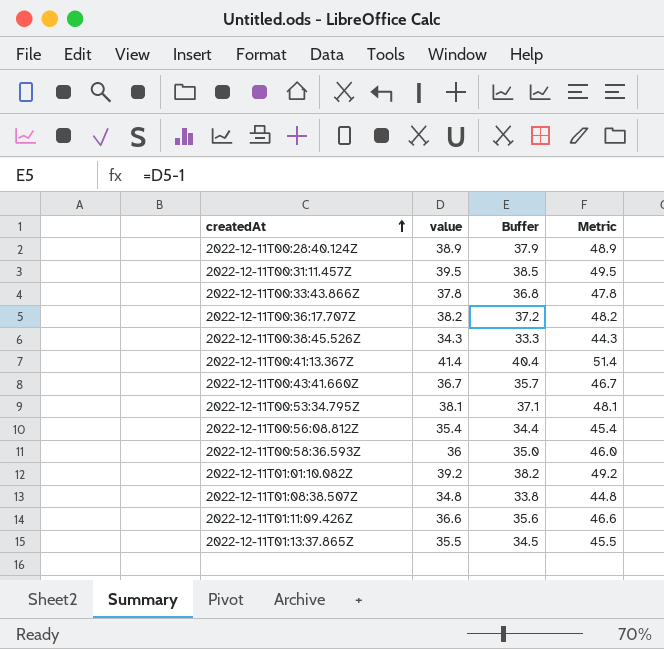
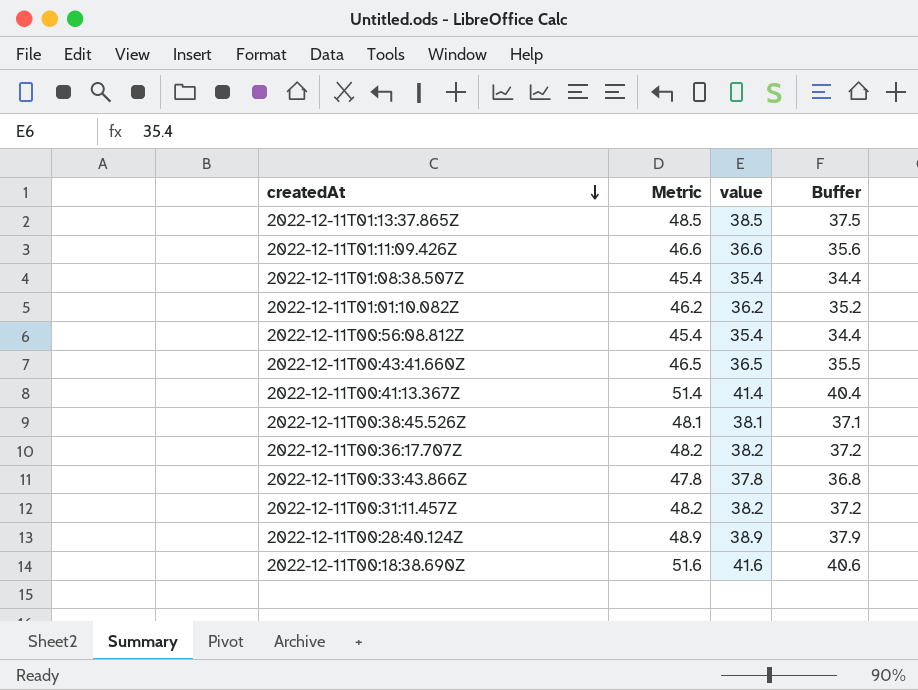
row order: createdAt ascending -> createdAt descending
column Metric | position: 4 -> 2
row 2022-12-11T00:53:34.795Z: 38.1 | 37.1 | 48.1 -> none
row 2022-12-11T00:58:36.593Z: 36 | 35.0 | 46.0 -> none
2022-12-11T01:13:37.865Z | Metric: 45.5 -> 48.5
2022-12-11T01:13:37.865Z | value: 35.5 -> 38.5
2022-12-11T01:13:37.865Z | Buffer: 34.5 -> 37.5
2022-12-11T01:08:38.507Z | Metric: 44.8 -> 45.4
2022-12-11T01:08:38.507Z | value: 34.8 -> 35.4
2022-12-11T01:08:38.507Z | Buffer: 33.8 -> 34.4
2022-12-11T01:01:10.082Z | Metric: 49.2 -> 46.2
2022-12-11T01:01:10.082Z | value: 39.2 -> 36.2
2022-12-11T01:01:10.082Z | Buffer: 38.2 -> 35.2
2022-12-11T00:43:41.660Z | Metric: 46.7 -> 46.5
2022-12-11T00:43:41.660Z | value: 36.7 -> 36.5
2022-12-11T00:43:41.660Z | Buffer: 35.7 -> 35.5
2022-12-11T00:38:45.526Z | Metric: 44.3 -> 48.1
2022-12-11T00:38:45.526Z | value: 34.3 -> 38.1
2022-12-11T00:38:45.526Z | Buffer: 33.3 -> 37.1
2022-12-11T00:31:11.457Z | Metric: 49.5 -> 48.2
2022-12-11T00:31:11.457Z | value: 39.5 -> 38.2
2022-12-11T00:31:11.457Z | Buffer: 38.5 -> 37.2
row 2022-12-11T00:18:38.690Z: none -> 51.6 | 41.6 | 40.6

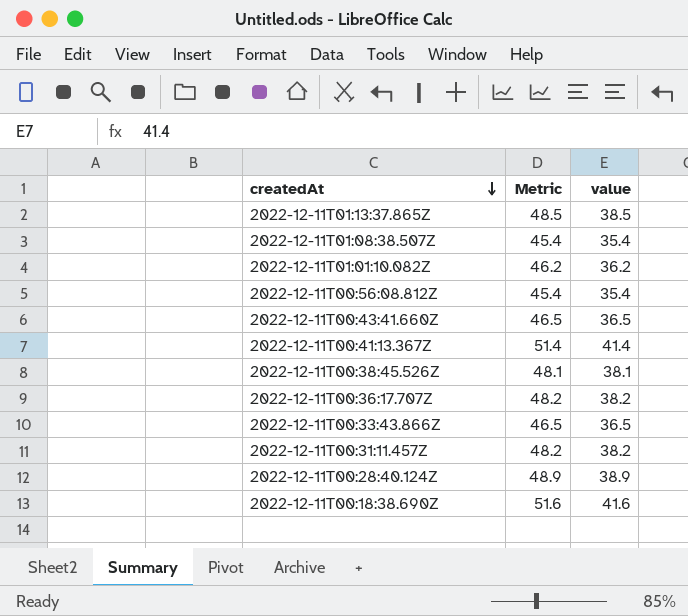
column Buffer | formula: [value] - 1 -> none
row 2022-12-11T01:11:09.426Z: 46.6 | 36.6 | 35.6 -> none
2022-12-11T00:33:43.866Z | Metric: 47.8 -> 46.5
2022-12-11T00:33:43.866Z | value: 37.8 -> 36.5

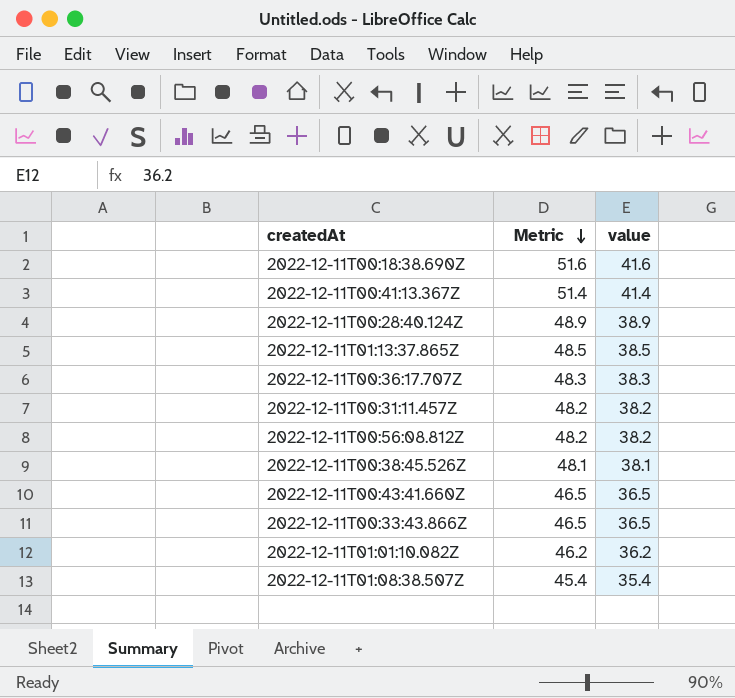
row order: createdAt descending -> Metric descending
2022-12-11T00:36:17.707Z | Metric: 48.2 -> 48.3
2022-12-11T00:36:17.707Z | value: 38.2 -> 38.3
2022-12-11T00:56:08.812Z | Metric: 45.4 -> 48.2
2022-12-11T00:56:08.812Z | value: 35.4 -> 38.2

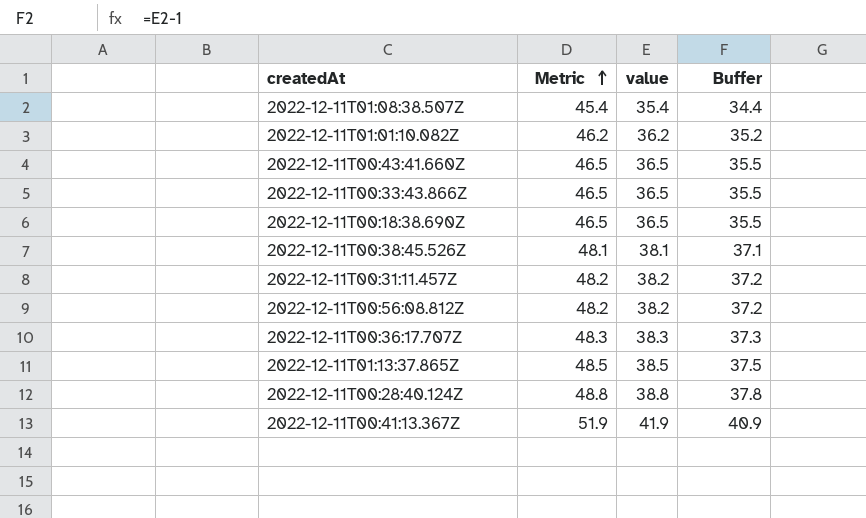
row order: Metric descending -> Metric ascending
column Buffer | formula: none -> [value] - 1
2022-12-11T00:18:38.690Z | Metric: 51.6 -> 46.5
2022-12-11T00:18:38.690Z | value: 41.6 -> 36.5
2022-12-11T00:28:40.124Z | Metric: 48.9 -> 48.8
2022-12-11T00:28:40.124Z | value: 38.9 -> 38.8
2022-12-11T00:41:13.367Z | Metric: 51.4 -> 51.9
2022-12-11T00:41:13.367Z | value: 41.4 -> 41.9

